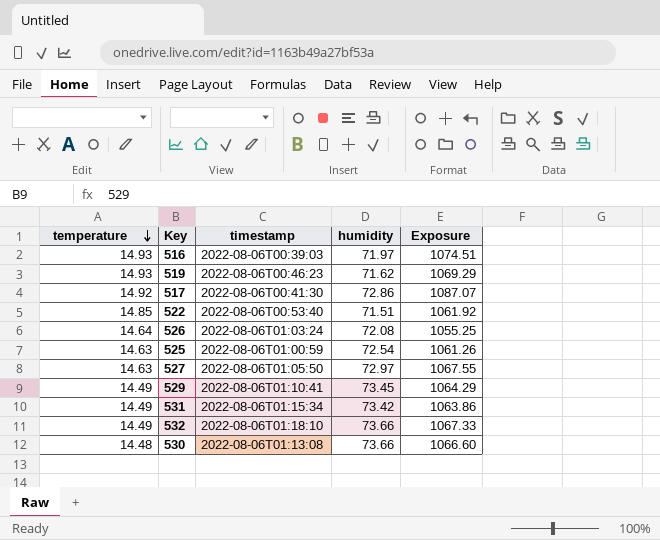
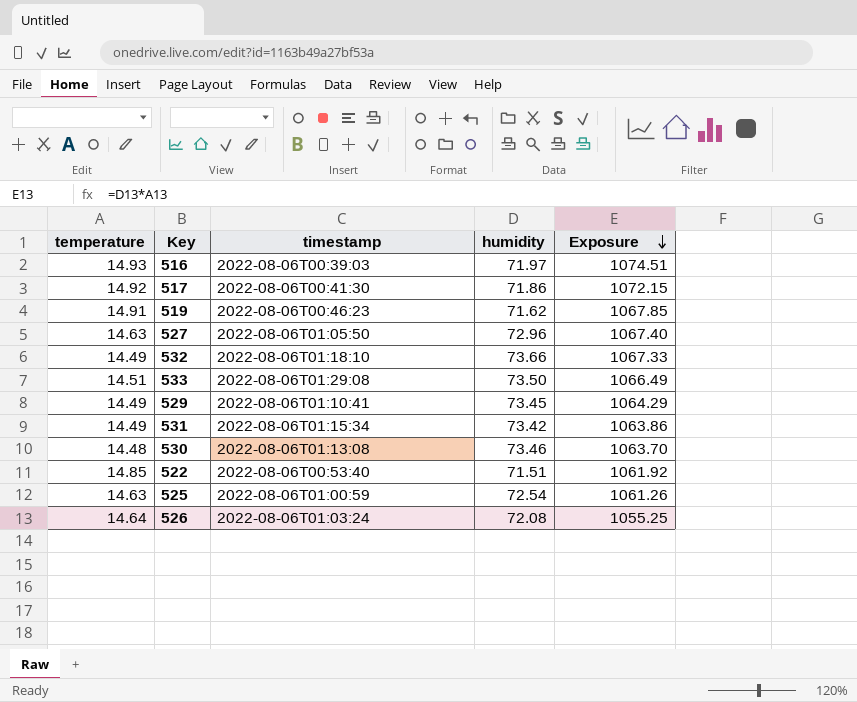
row order: temperature descending -> Exposure descending
517 | humidity: 72.86 -> 71.86
517 | Exposure: 1087.07 -> 1072.15
519 | temperature: 14.93 -> 14.91
519 | Exposure: 1069.29 -> 1067.85
527 | humidity: 72.97 -> 72.96
527 | Exposure: 1067.55 -> 1067.40
row 533: none -> 14.51 | 2022-08-06T01:29:08 | 73.50 | 1066.49
530 | humidity: 73.66 -> 73.46
530 | Exposure: 1066.60 -> 1063.70

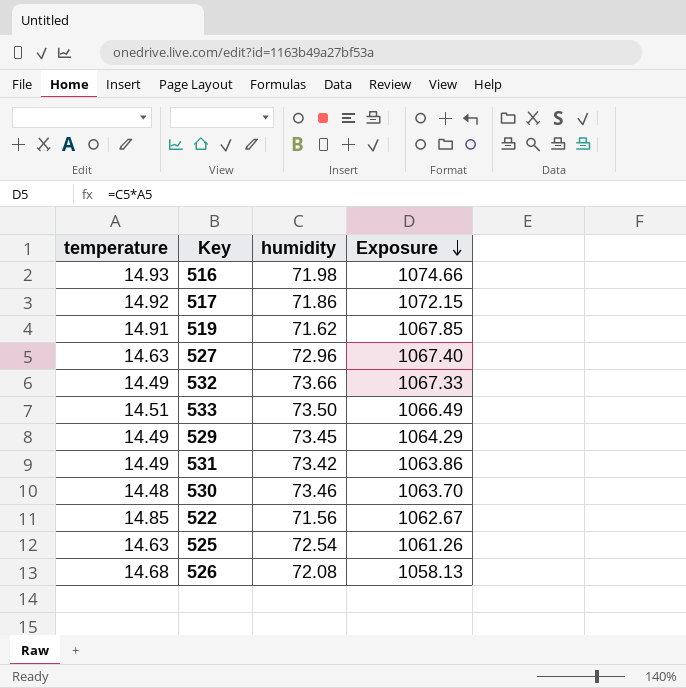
column timestamp | position: 3 -> none
516 | humidity: 71.97 -> 71.98
516 | Exposure: 1074.51 -> 1074.66
522 | humidity: 71.51 -> 71.56
522 | Exposure: 1061.92 -> 1062.67
526 | temperature: 14.64 -> 14.68
526 | Exposure: 1055.25 -> 1058.13

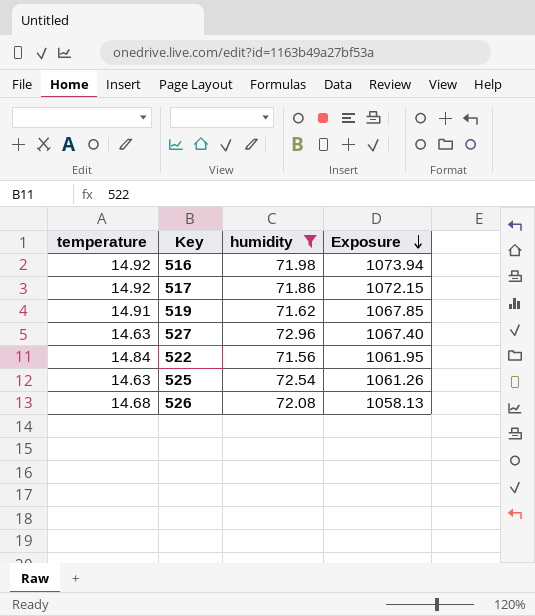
filter: none -> humidity <= 72.96
516 | temperature: 14.93 -> 14.92
516 | Exposure: 1074.66 -> 1073.94
522 | temperature: 14.85 -> 14.84
522 | Exposure: 1062.67 -> 1061.95

